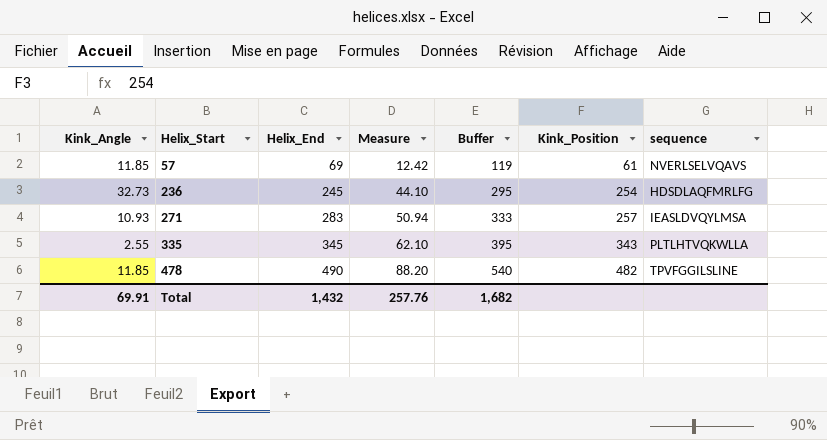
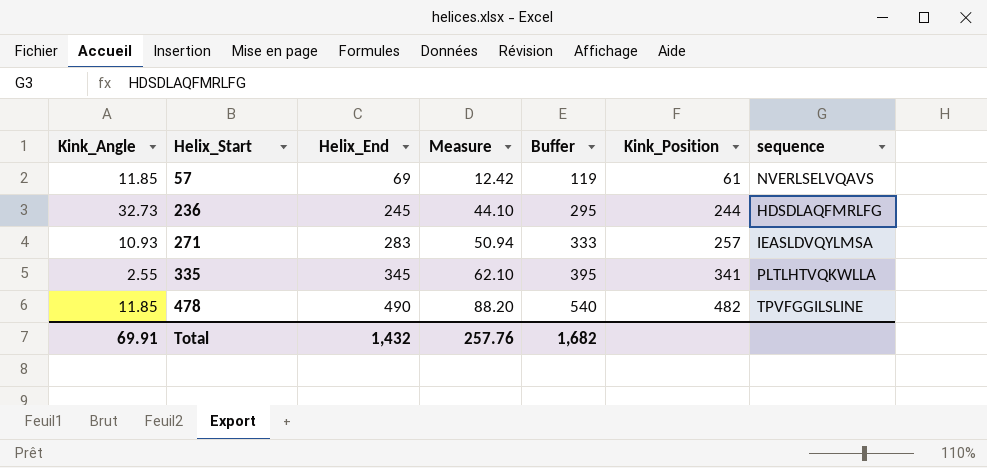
236 | Kink_Position: 254 -> 244
335 | Kink_Position: 343 -> 341

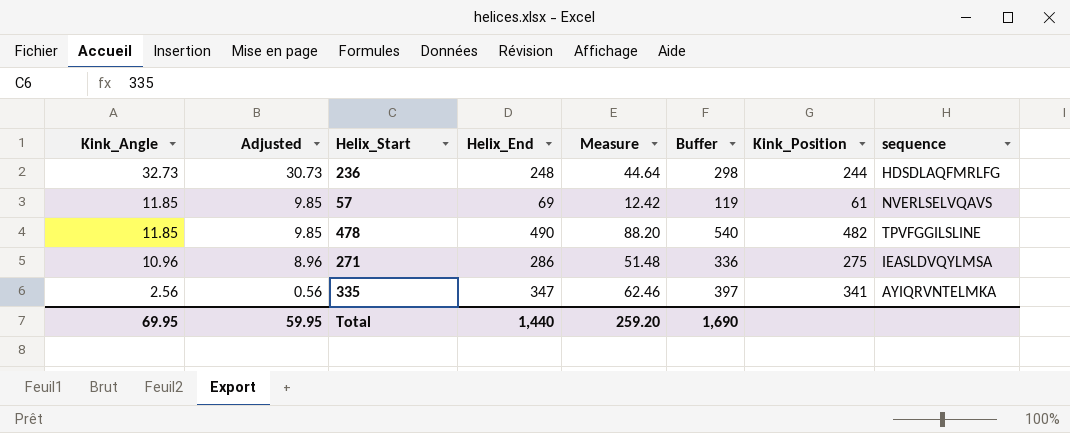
row order: Helix_Start ascending -> Kink_Angle descending
column Adjusted | formula: none -> [Kink_Angle] - 2
236 | Helix_End: 245 -> 248
236 | Measure: 44.10 -> 44.64
236 | Buffer: 295 -> 298
271 | Kink_Angle: 10.93 -> 10.96
271 | Helix_End: 283 -> 286
271 | Measure: 50.94 -> 51.48
271 | Buffer: 333 -> 336
271 | Kink_Position: 257 -> 275
335 | Kink_Angle: 2.55 -> 2.56
335 | Helix_End: 345 -> 347
335 | Measure: 62.10 -> 62.46
335 | Buffer: 395 -> 397
335 | sequence: PLTLHTVQKWLLA -> AYIQRVNTELMKA
Total | Kink_Angle: 69.91 -> 69.95
Total | Helix_End: 1,432 -> 1,440
Total | Measure: 257.76 -> 259.20
Total | Buffer: 1,682 -> 1,690

